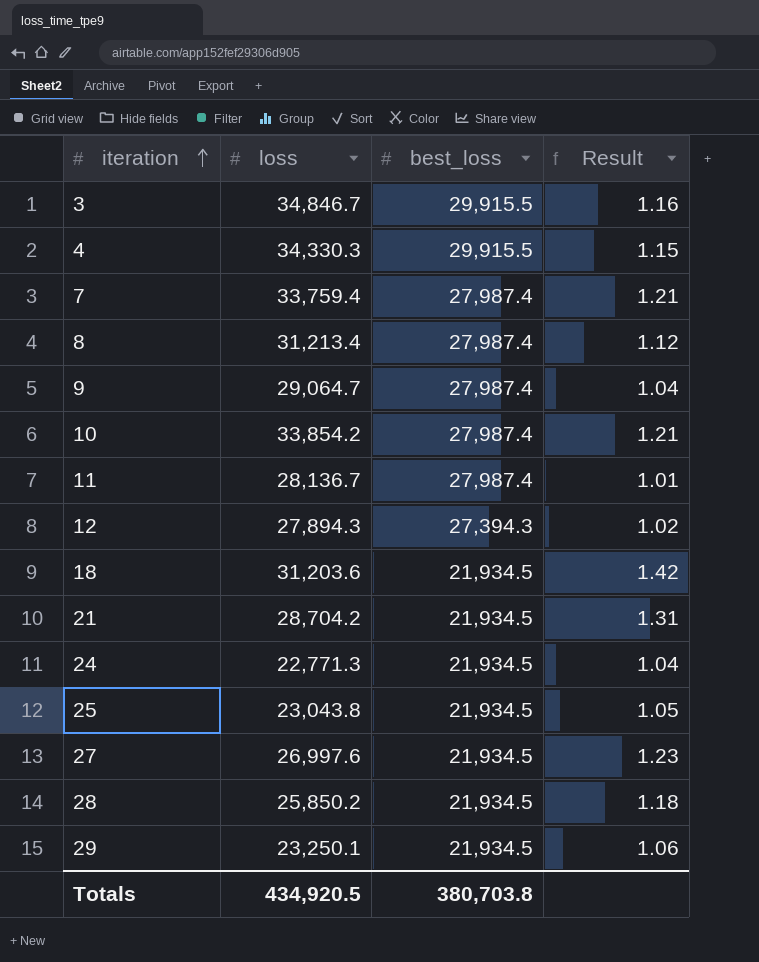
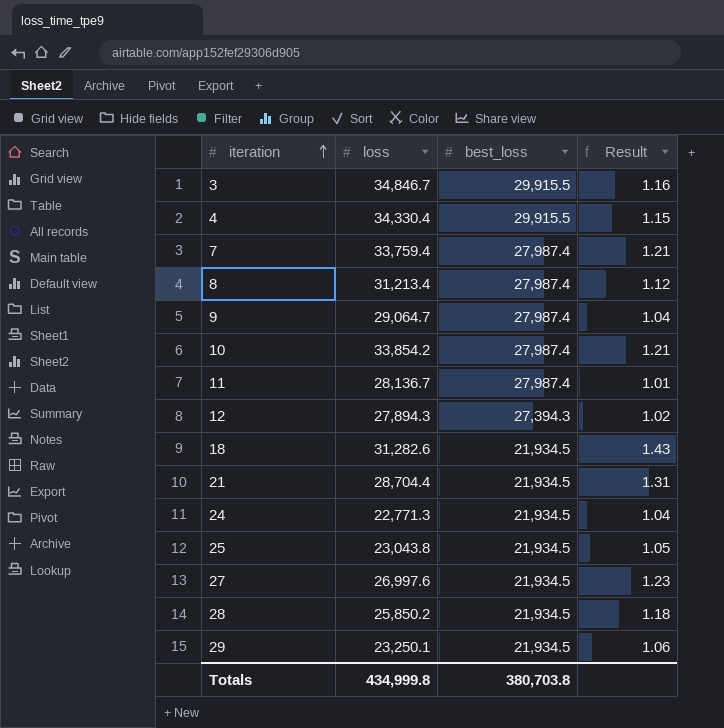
4 | loss: 34,330.3 -> 34,330.4
18 | loss: 31,203.6 -> 31,282.6
18 | Result: 1.42 -> 1.43
21 | loss: 28,704.2 -> 28,704.4
Totals | loss: 434,920.5 -> 434,999.8

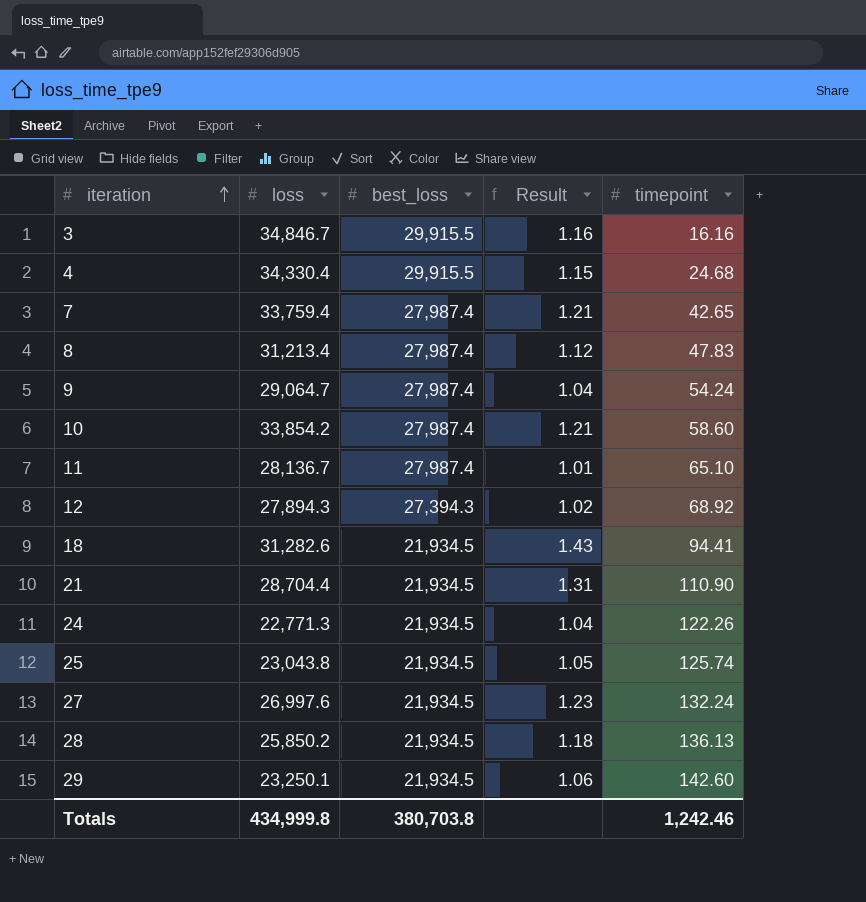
column timepoint | position: none -> 5

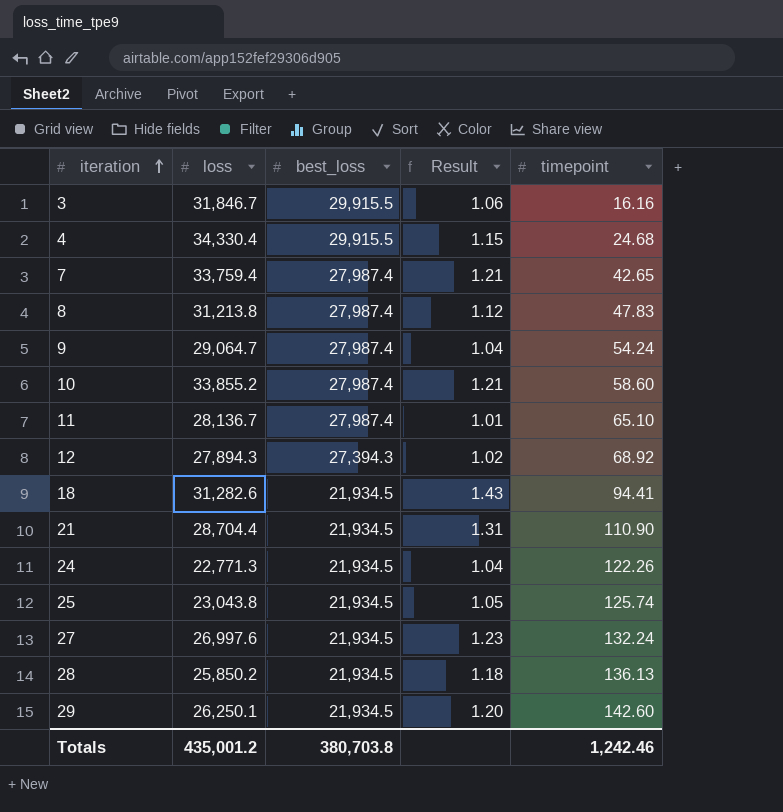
3 | loss: 34,846.7 -> 31,846.7
3 | Result: 1.16 -> 1.06
8 | loss: 31,213.4 -> 31,213.8
10 | loss: 33,854.2 -> 33,855.2
29 | loss: 23,250.1 -> 26,250.1
29 | Result: 1.06 -> 1.20
Totals | loss: 434,999.8 -> 435,001.2

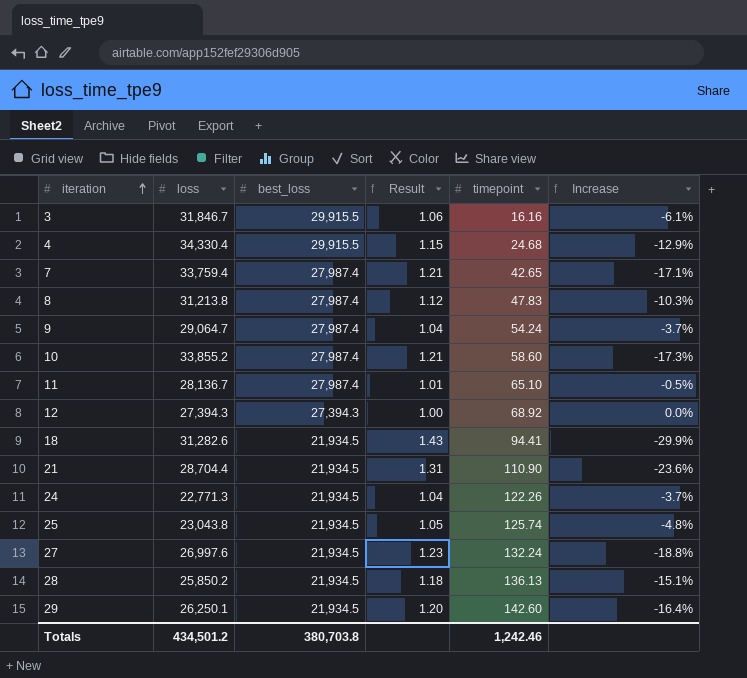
column Increase | formula: none -> ([best_loss] - [loss]) / [loss]
12 | loss: 27,894.3 -> 27,394.3
12 | Result: 1.02 -> 1.00
Totals | loss: 435,001.2 -> 434,501.2

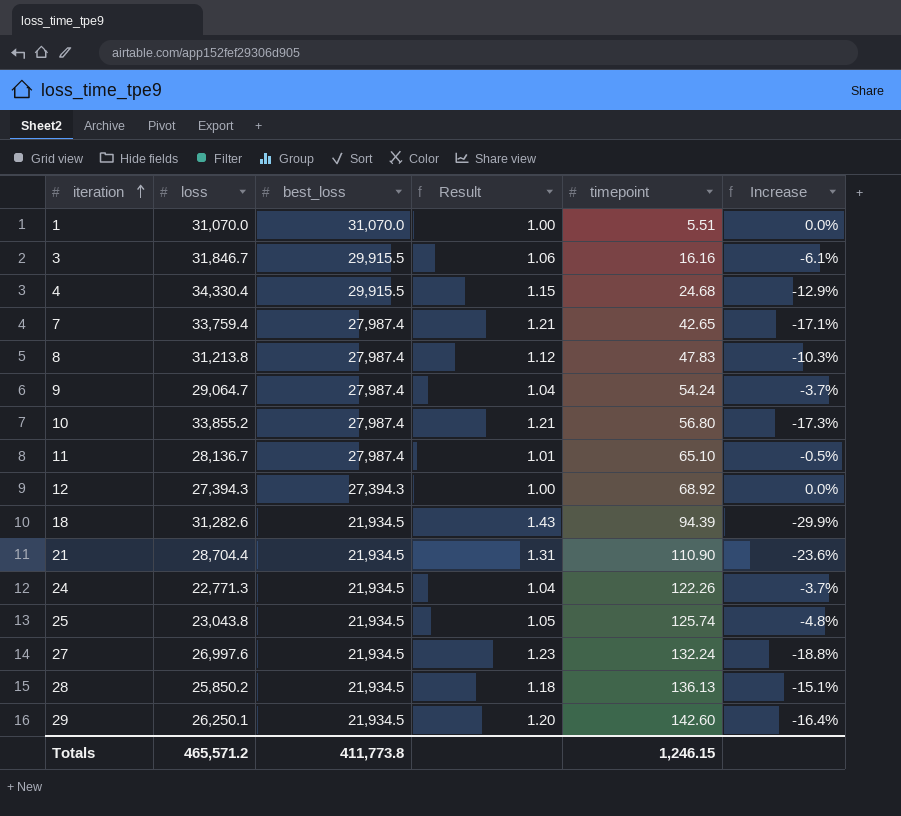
row 1: none -> 31,070.0 | 31,070.0 | 1.00 | 5.51 | 0.0%
10 | timepoint: 58.60 -> 56.80
18 | timepoint: 94.41 -> 94.39
Totals | loss: 434,501.2 -> 465,571.2
Totals | best_loss: 380,703.8 -> 411,773.8
Totals | timepoint: 1,242.46 -> 1,246.15

